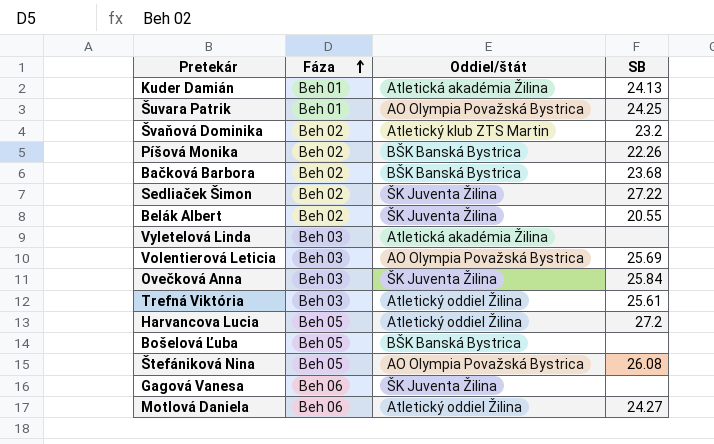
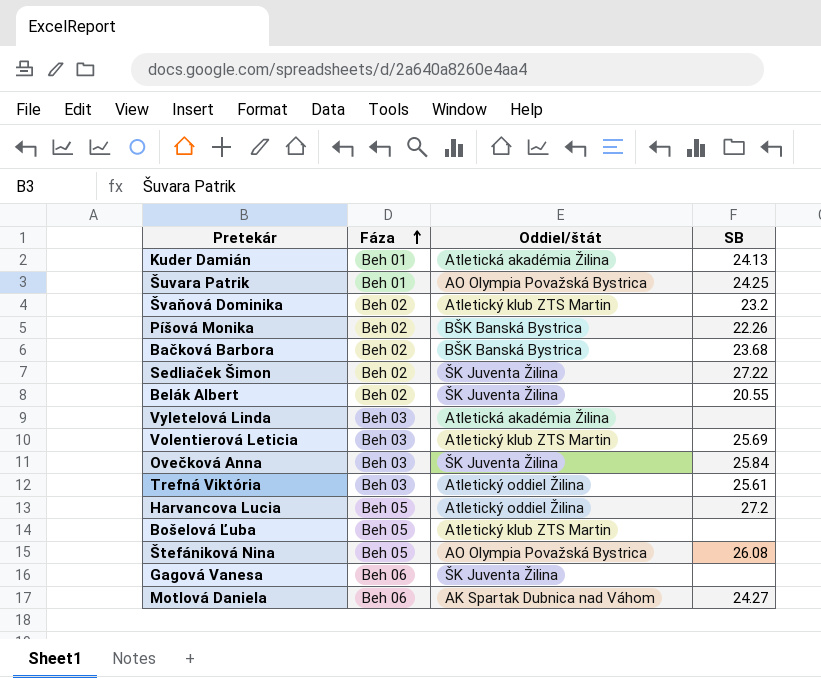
Volentierová Leticia | Oddiel/štát: AO Olympia Považská Bystrica -> Atletický klub ZTS Martin
Bošelová Ľuba | Oddiel/štát: BŠK Banská Bystrica -> Atletický klub ZTS Martin
Motlová Daniela | Oddiel/štát: Atletický oddiel Žilina -> AK Spartak Dubnica nad Váhom

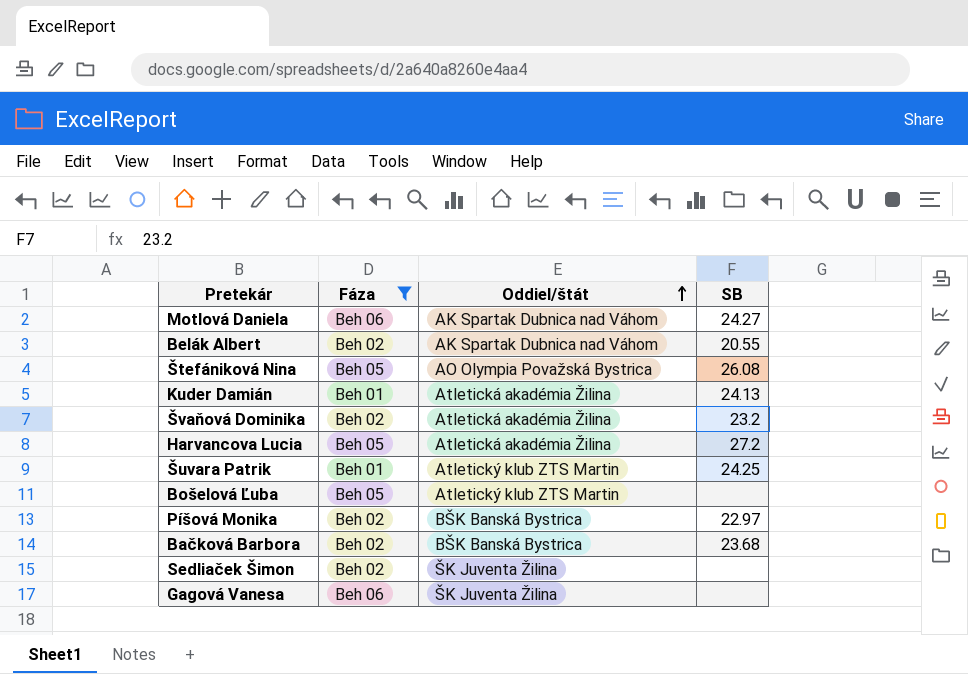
filter: none -> Fáza != Beh 03
row order: Fáza ascending -> Oddiel/štát ascending
Belák Albert | Oddiel/štát: ŠK Juventa Žilina -> AK Spartak Dubnica nad Váhom
Švaňová Dominika | Oddiel/štát: Atletický klub ZTS Martin -> Atletická akadémia Žilina
Harvancova Lucia | Oddiel/štát: Atletický oddiel Žilina -> Atletická akadémia Žilina
Šuvara Patrik | Oddiel/štát: AO Olympia Považská Bystrica -> Atletický klub ZTS Martin
Píšová Monika | SB: 22.26 -> 22.97
Sedliaček Šimon | SB: 27.22 -> none

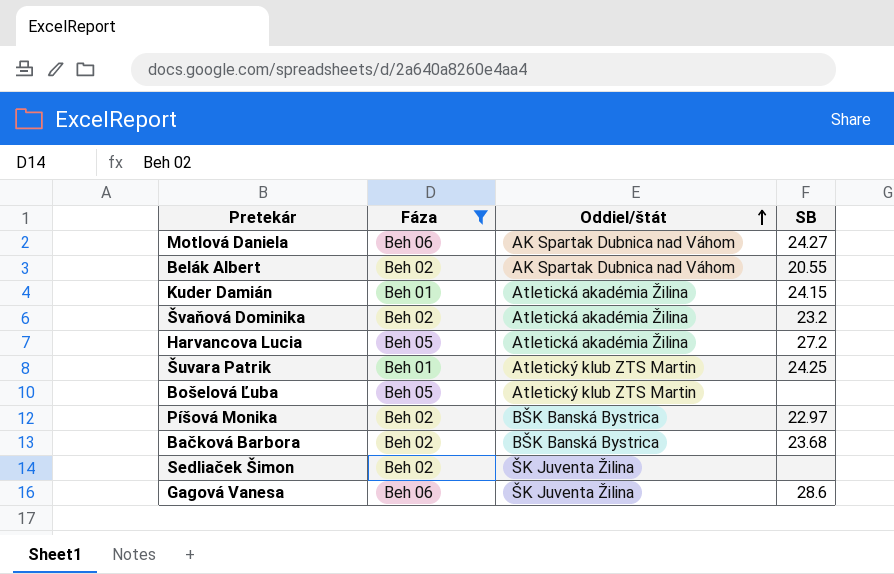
row Štefániková Nina: Beh 05 | AO Olympia Považská Bystrica | 26.08 -> none
Kuder Damián | SB: 24.13 -> 24.15
Gagová Vanesa | SB: none -> 28.6

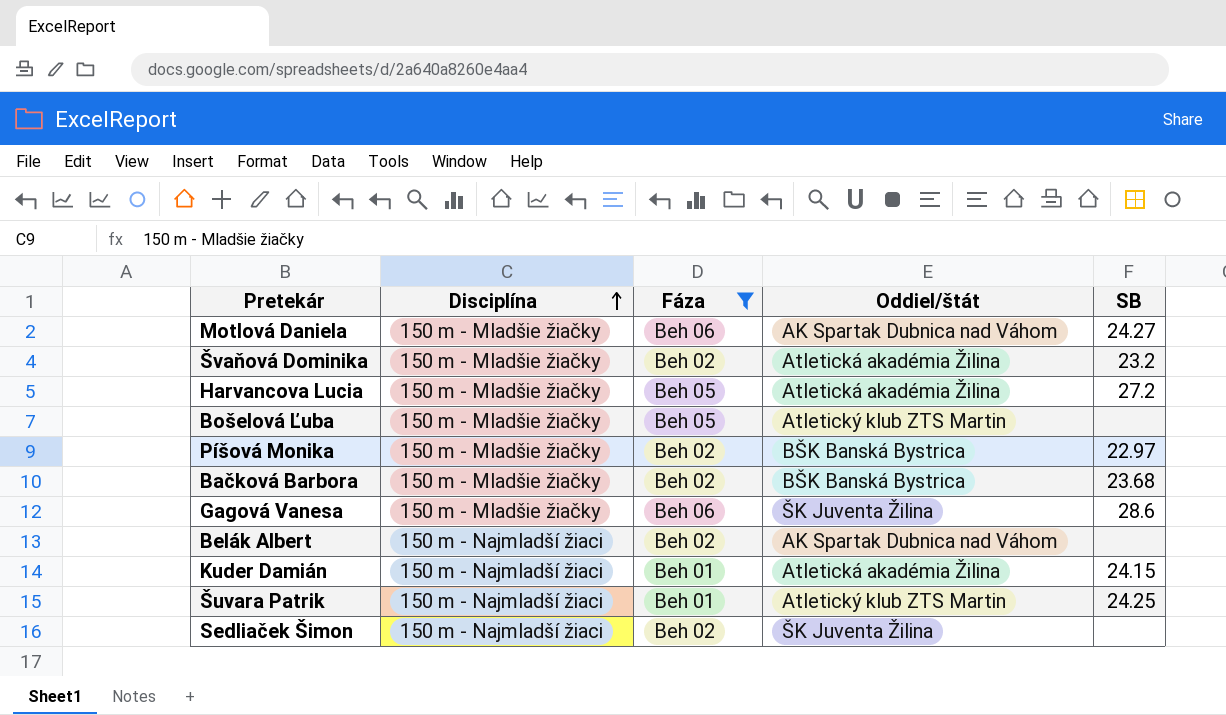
row order: Oddiel/štát ascending -> Disciplína ascending
column Disciplína | position: none -> 2
Belák Albert | SB: 20.55 -> none

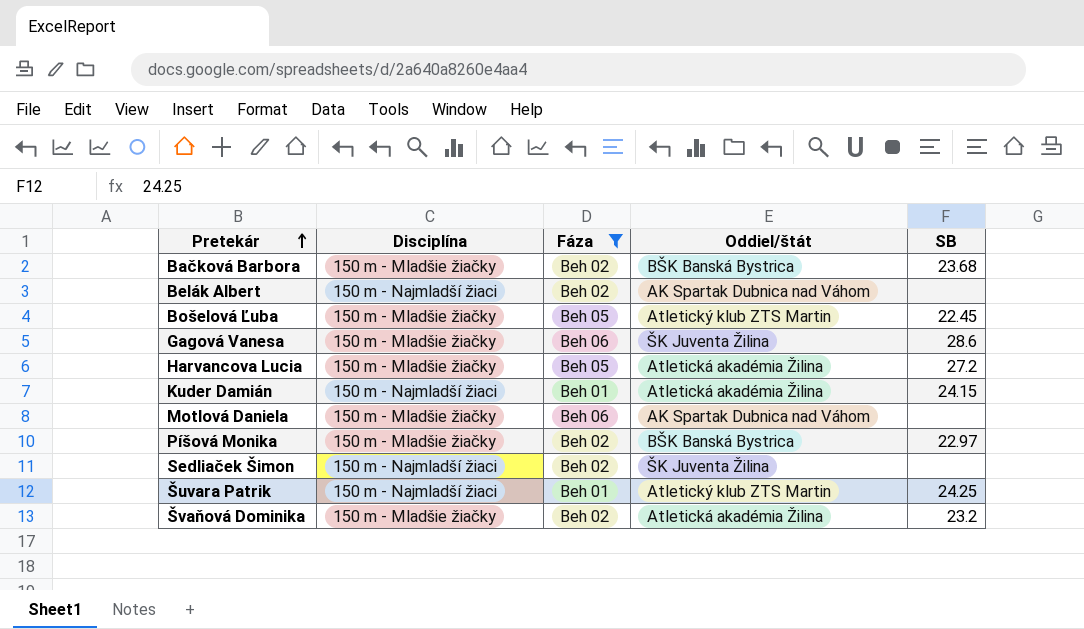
row order: Disciplína ascending -> Pretekár ascending
Bošelová Ľuba | SB: none -> 22.45
Motlová Daniela | SB: 24.27 -> none

